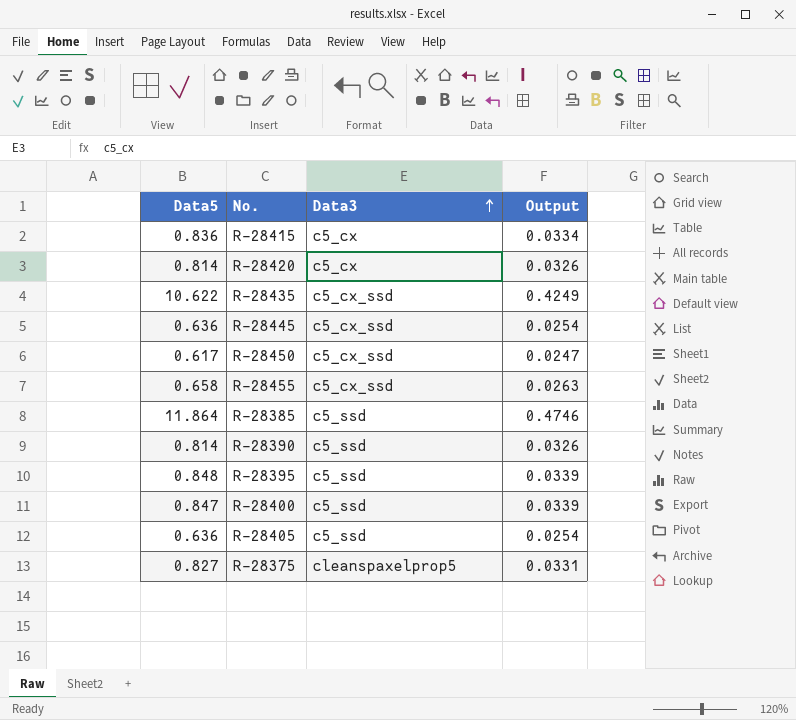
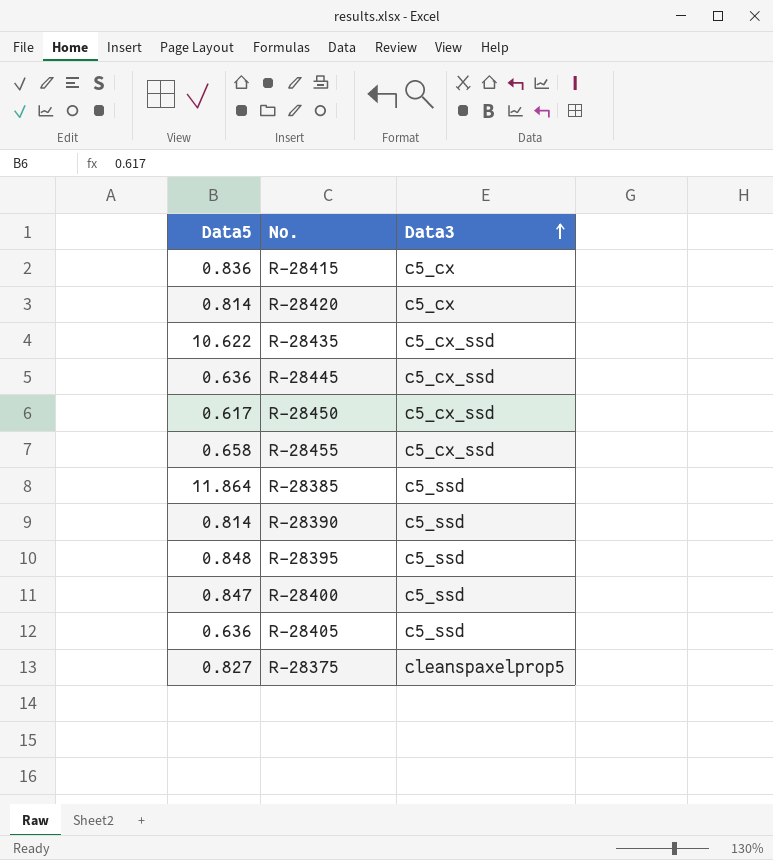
column Output | formula: [Data5] * 0.04 -> none

